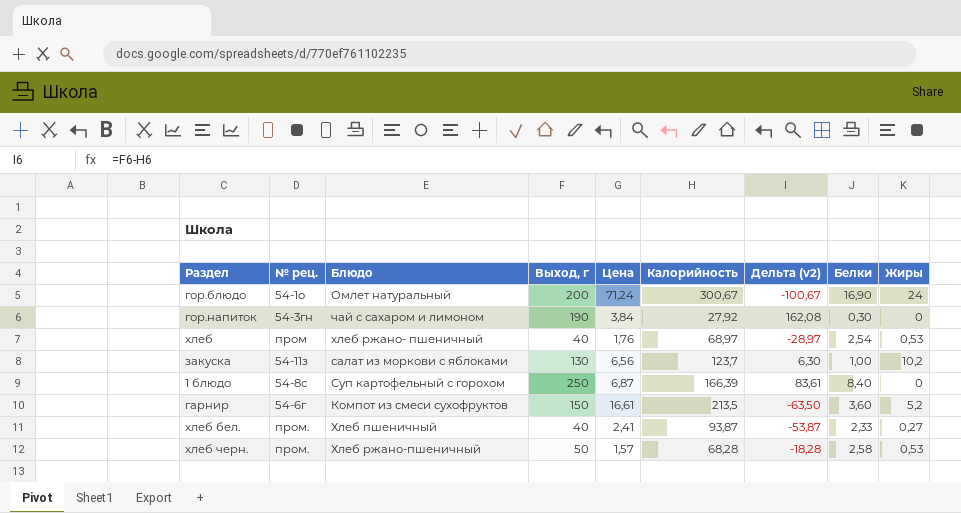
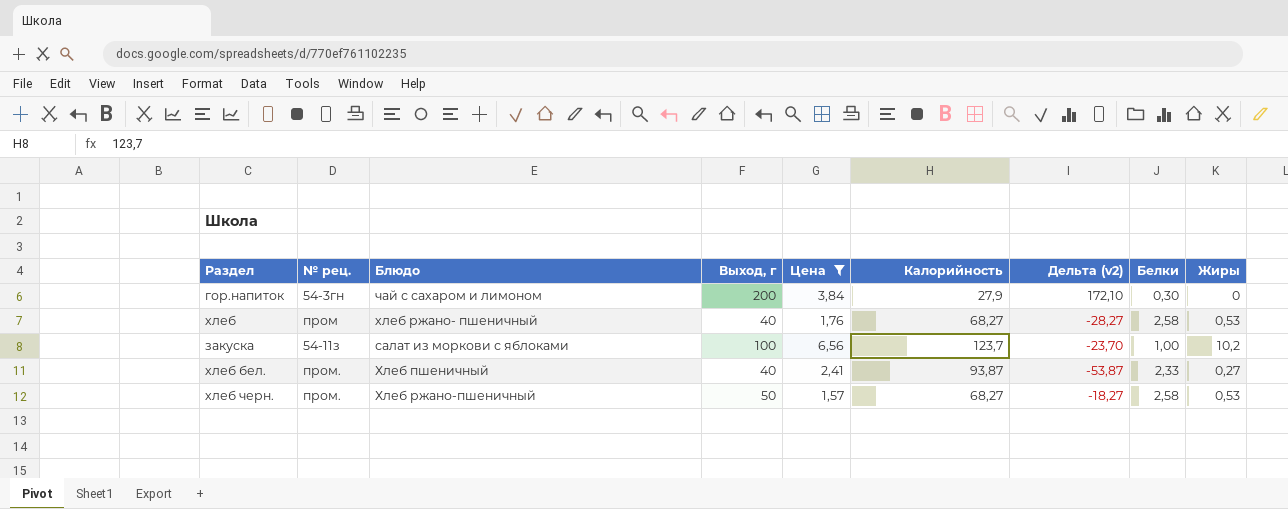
filter: none -> Цена <= 6,56
гор.напиток | Выход, г: 190 -> 200
гор.напиток | Калорийность: 27,92 -> 27,9
гор.напиток | Дельта (v2): 162,08 -> 172,10
хлеб | Калорийность: 68,97 -> 68,27
хлеб | Дельта (v2): -28,97 -> -28,27
хлеб | Белки: 2,54 -> 2,58
закуска | Выход, г: 130 -> 100
закуска | Дельта (v2): 6,30 -> -23,70
хлеб черн. | Калорийность: 68,28 -> 68,27
хлеб черн. | Дельта (v2): -18,28 -> -18,27

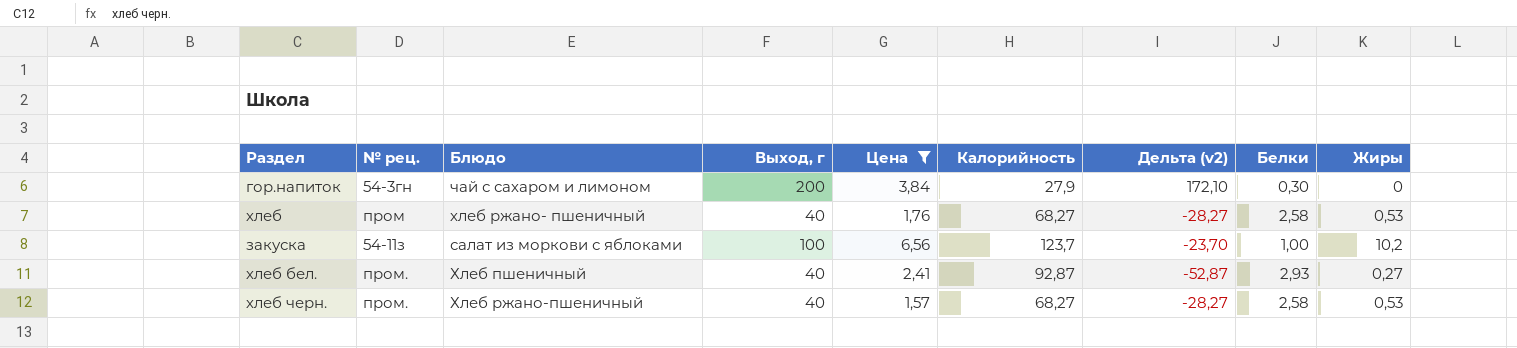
хлеб бел. | Калорийность: 93,87 -> 92,87
хлеб бел. | Дельта (v2): -53,87 -> -52,87
хлеб бел. | Белки: 2,33 -> 2,93
хлеб черн. | Выход, г: 50 -> 40
хлеб черн. | Дельта (v2): -18,27 -> -28,27

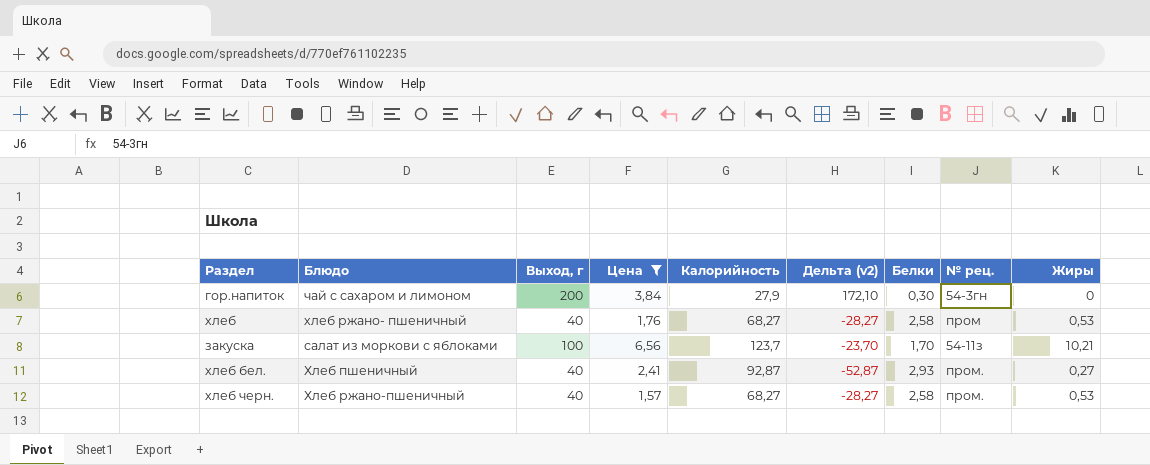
column № рец. | position: 2 -> 8
закуска | Белки: 1,00 -> 1,70
закуска | Жиры: 10,2 -> 10,21

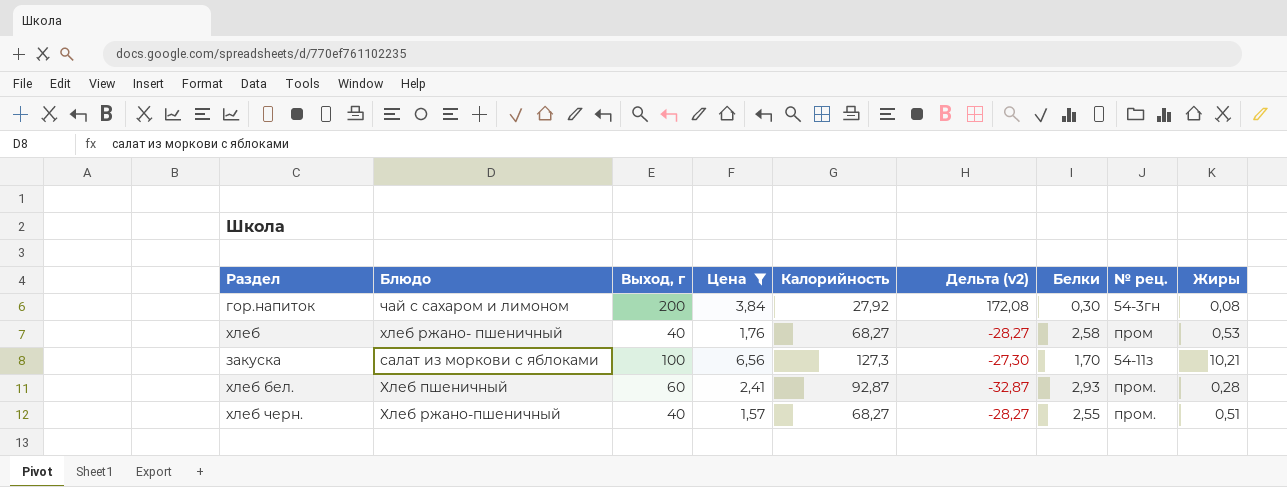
гор.напиток | Калорийность: 27,9 -> 27,92
гор.напиток | Дельта (v2): 172,10 -> 172,08
гор.напиток | Жиры: 0 -> 0,08
закуска | Калорийность: 123,7 -> 127,3
закуска | Дельта (v2): -23,70 -> -27,30
хлеб бел. | Выход, г: 40 -> 60
хлеб бел. | Дельта (v2): -52,87 -> -32,87
хлеб бел. | Жиры: 0,27 -> 0,28
хлеб черн. | Белки: 2,58 -> 2,55
хлеб черн. | Жиры: 0,53 -> 0,51

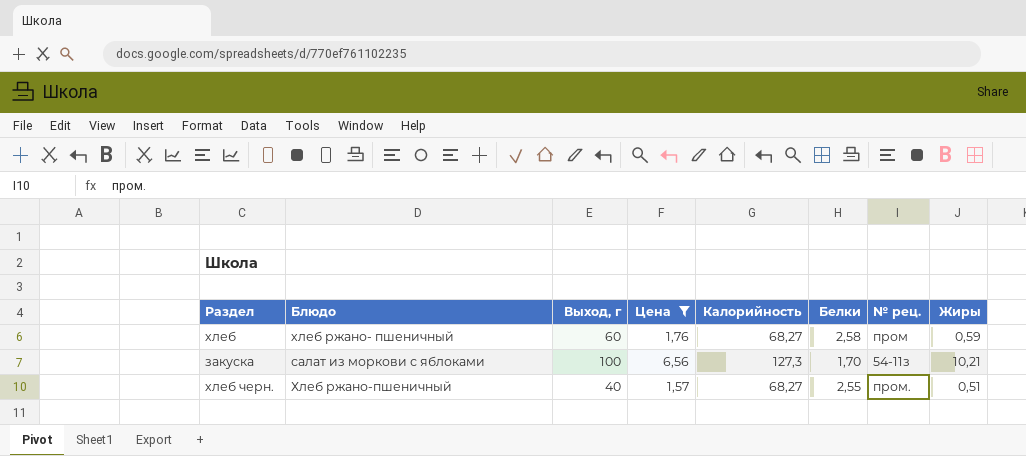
column Дельта (v2) | formula: [Выход, г] - [Калорийность] -> none
row гор.напиток: чай с сахаром и лимоном | 200 | 3,84 | 27,92 | 172,08 | 0,30 | 54-3гн | 0,08 -> none
row хлеб бел.: Хлеб пшеничный | 60 | 2,41 | 92,87 | -32,87 | 2,93 | пром. | 0,28 -> none
хлеб | Выход, г: 40 -> 60
хлеб | Жиры: 0,53 -> 0,59

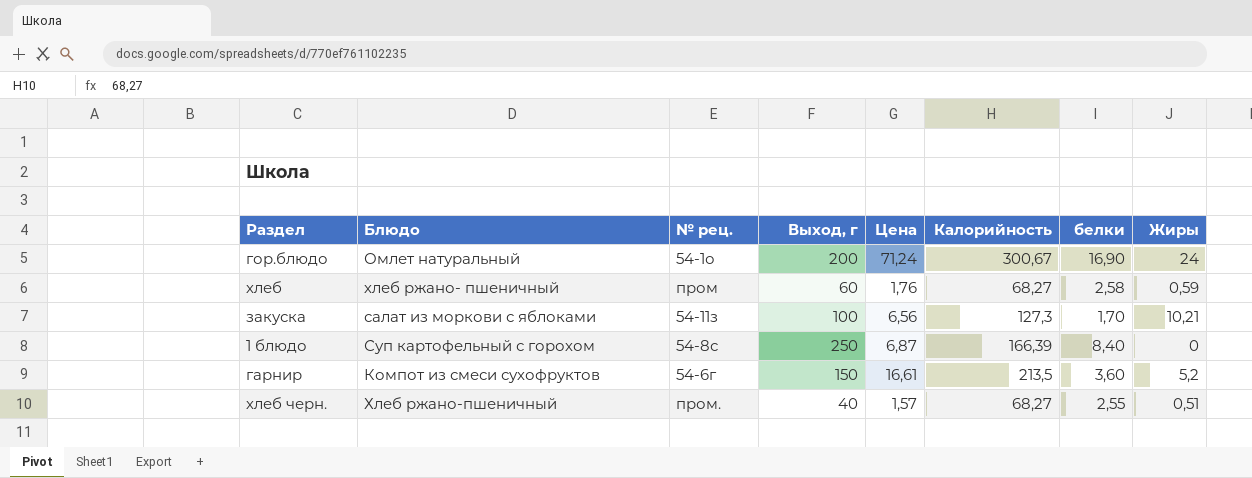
filter: Цена <= 6,56 -> none
column № рец. | position: 7 -> 3
column name: Белки -> белки

